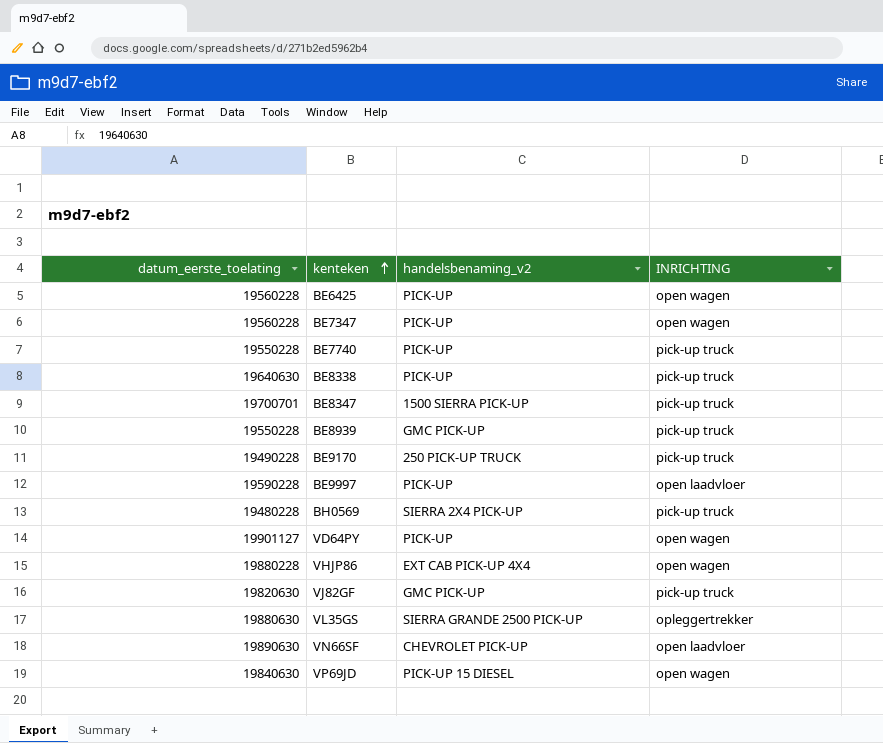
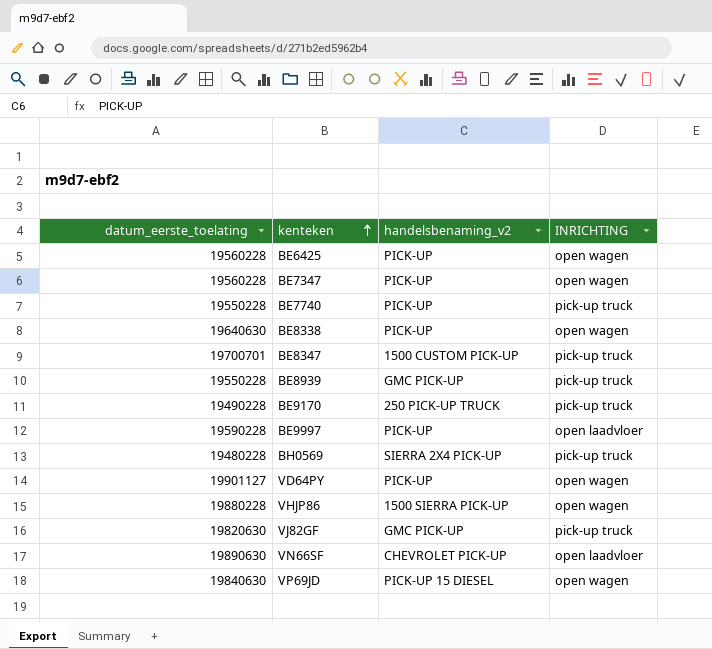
row VL35GS: 19880630 | SIERRA GRANDE 2500 PICK-UP | opleggertrekker -> none
BE8338 | INRICHTING: pick-up truck -> open wagen
BE8347 | handelsbenaming_v2: 1500 SIERRA PICK-UP -> 1500 CUSTOM PICK-UP
VHJP86 | handelsbenaming_v2: EXT CAB PICK-UP 4X4 -> 1500 SIERRA PICK-UP

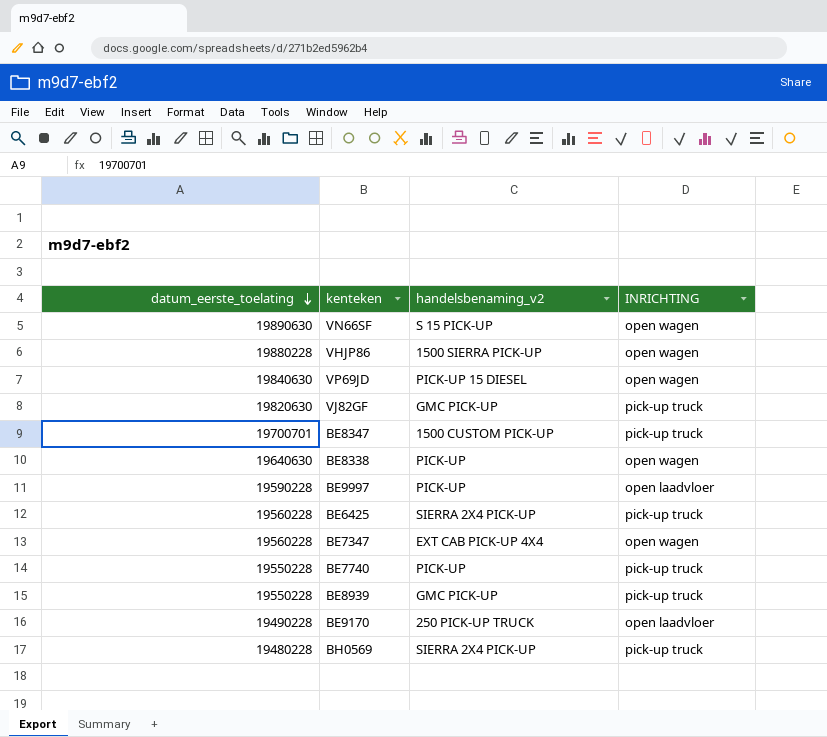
row order: kenteken ascending -> datum_eerste_toelating descending
row VD64PY: 19901127 | PICK-UP | open wagen -> none
VN66SF | handelsbenaming_v2: CHEVROLET PICK-UP -> S 15 PICK-UP
VN66SF | INRICHTING: open laadvloer -> open wagen
BE6425 | handelsbenaming_v2: PICK-UP -> SIERRA 2X4 PICK-UP
BE6425 | INRICHTING: open wagen -> pick-up truck
BE7347 | handelsbenaming_v2: PICK-UP -> EXT CAB PICK-UP 4X4
BE9170 | INRICHTING: pick-up truck -> open laadvloer

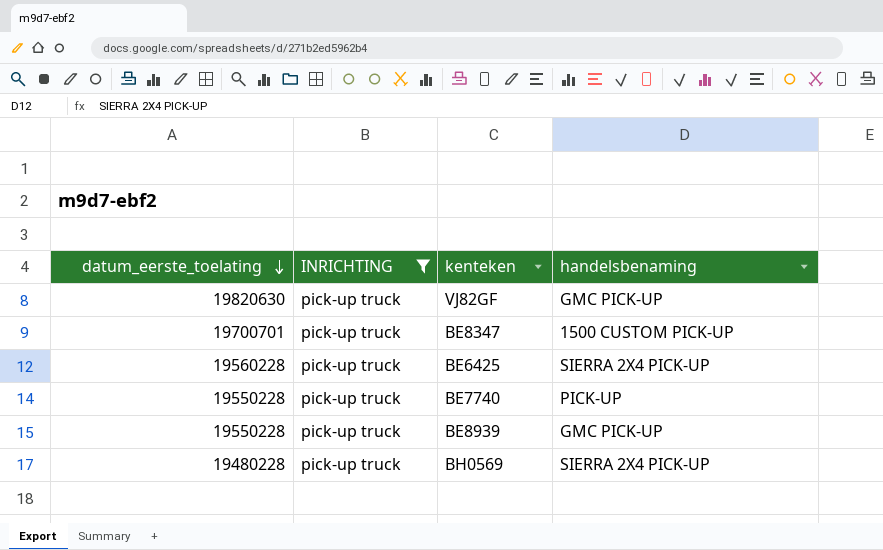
filter: none -> INRICHTING = pick-up truck
column INRICHTING | position: 4 -> 2
column name: handelsbenaming_v2 -> handelsbenaming

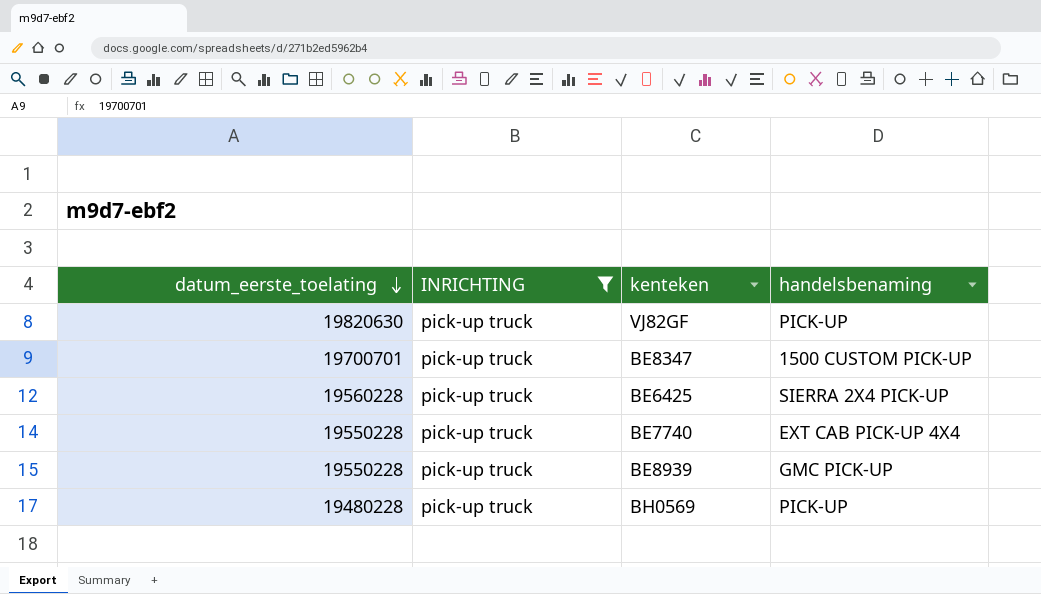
VJ82GF | handelsbenaming: GMC PICK-UP -> PICK-UP
BE7740 | handelsbenaming: PICK-UP -> EXT CAB PICK-UP 4X4
BH0569 | handelsbenaming: SIERRA 2X4 PICK-UP -> PICK-UP

